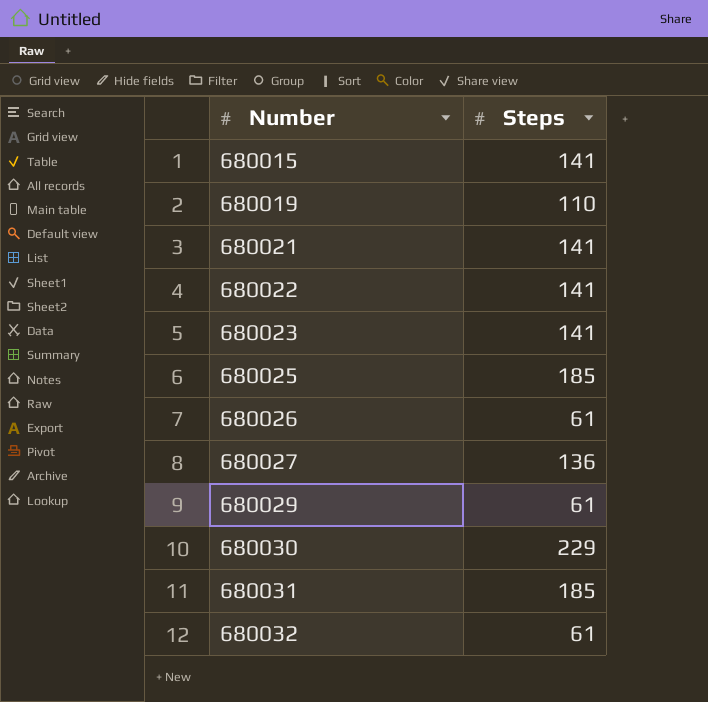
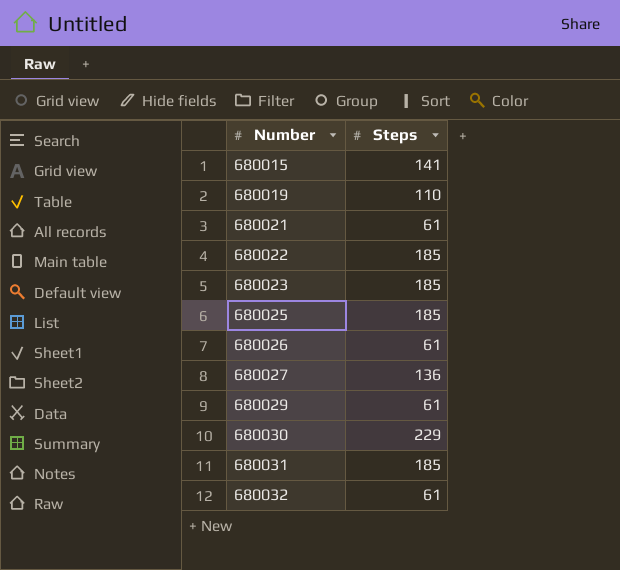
680021 | Steps: 141 -> 61
680022 | Steps: 141 -> 185
680023 | Steps: 141 -> 185

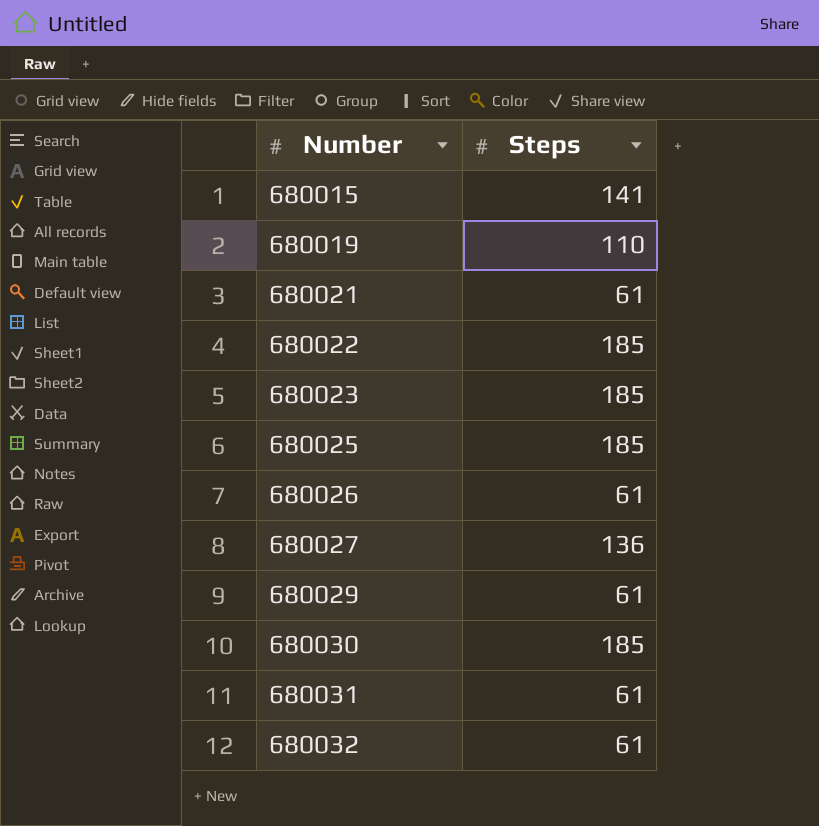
680030 | Steps: 229 -> 185
680031 | Steps: 185 -> 61

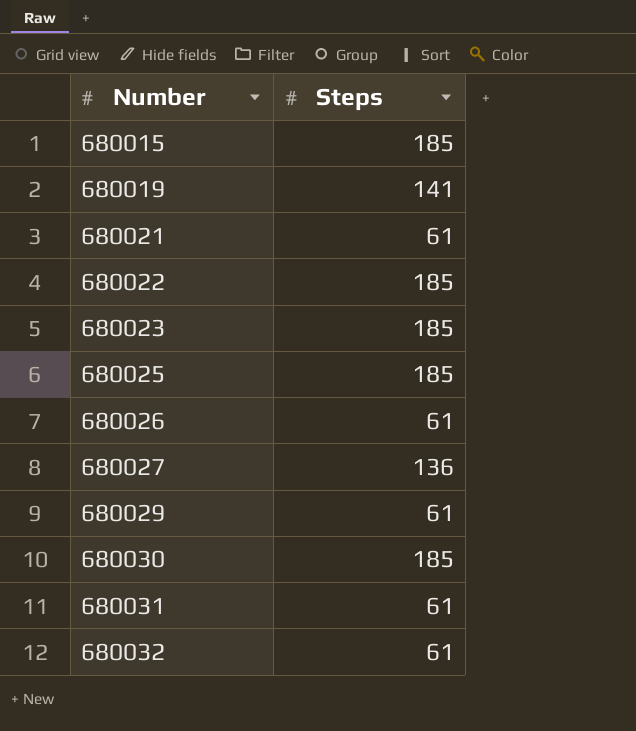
680015 | Steps: 141 -> 185
680019 | Steps: 110 -> 141

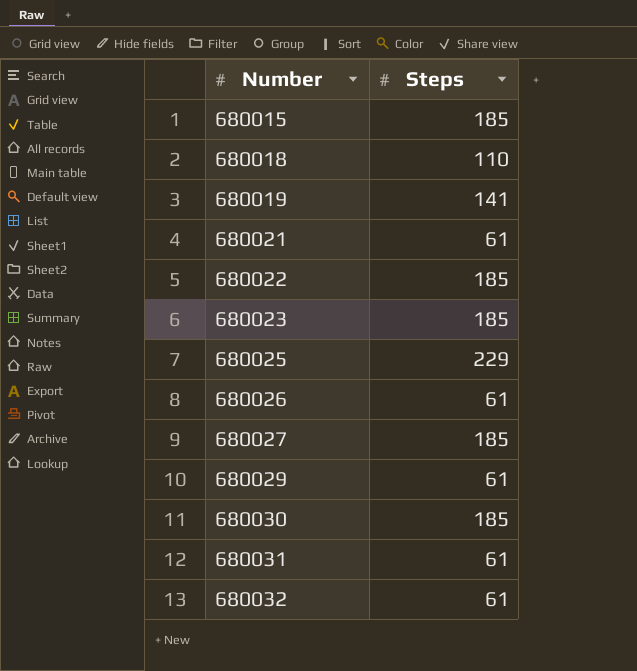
row 680018: none -> 110
680025 | Steps: 185 -> 229
680027 | Steps: 136 -> 185

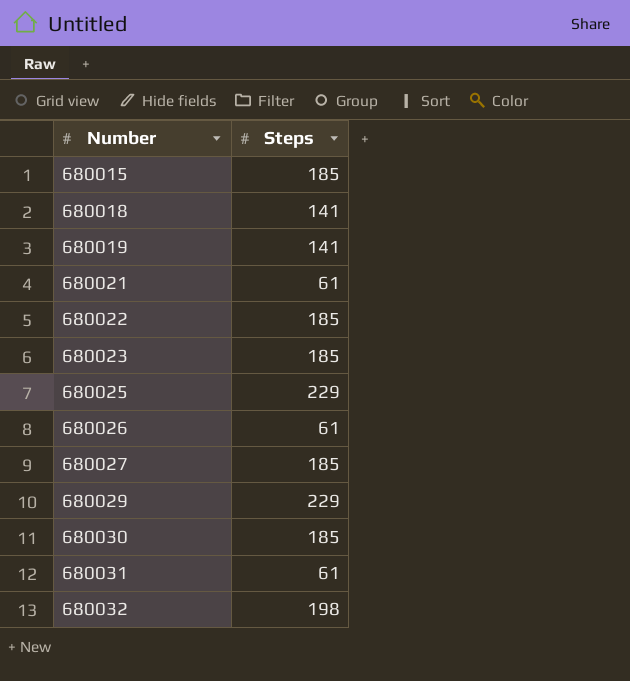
680018 | Steps: 110 -> 141
680029 | Steps: 61 -> 229
680032 | Steps: 61 -> 198

